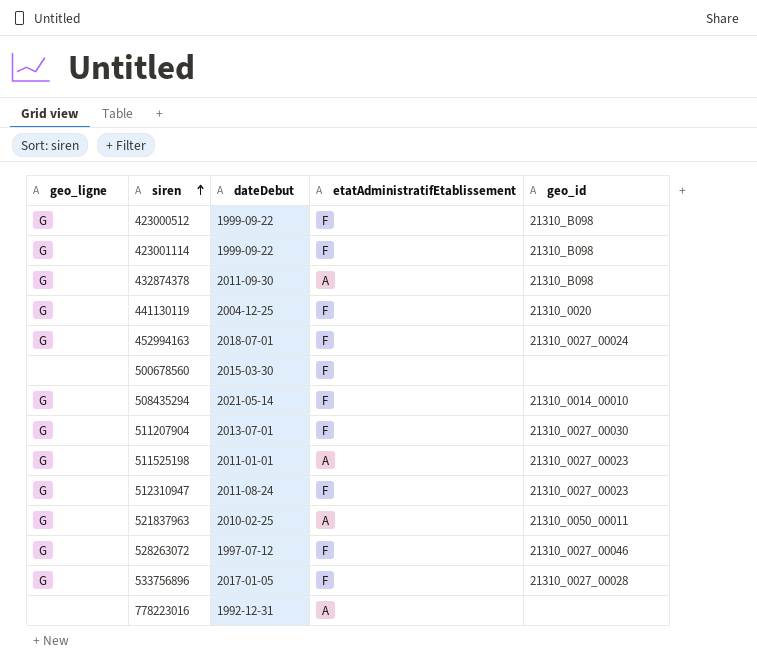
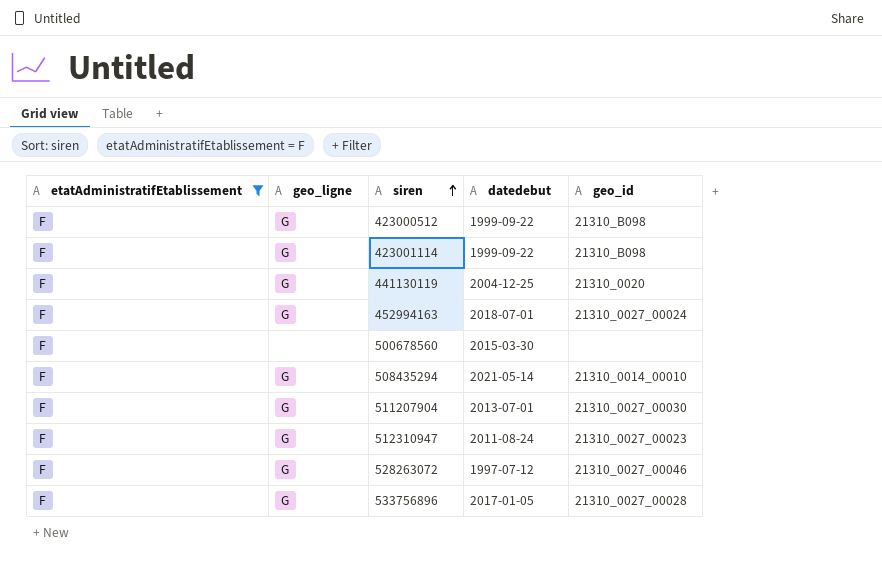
filter: none -> etatAdministratifEtablissement = F
column etatAdministratifEtablissement | position: 4 -> 1
column name: dateDebut -> datedebut

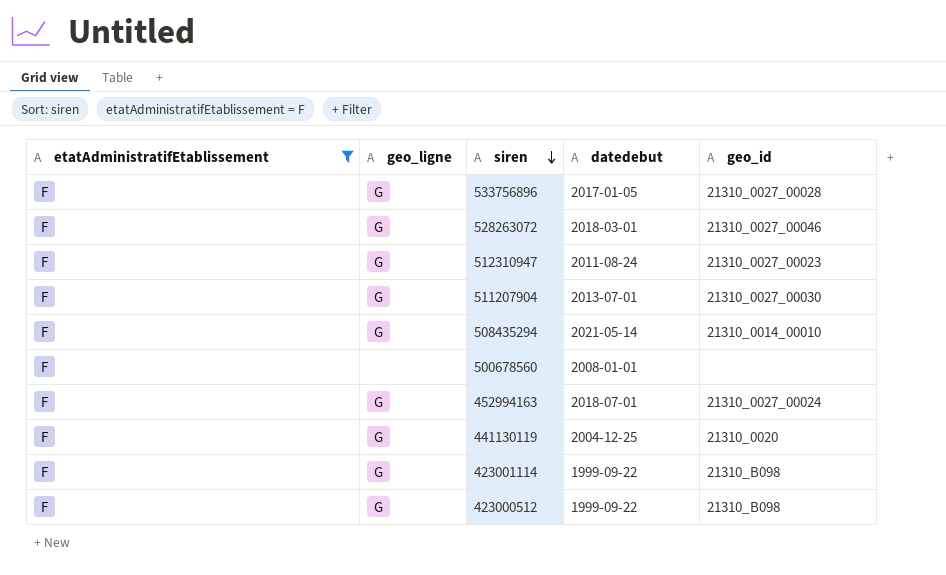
row order: siren ascending -> siren descending
528263072 | datedebut: 1997-07-12 -> 2018-03-01
500678560 | datedebut: 2015-03-30 -> 2008-01-01

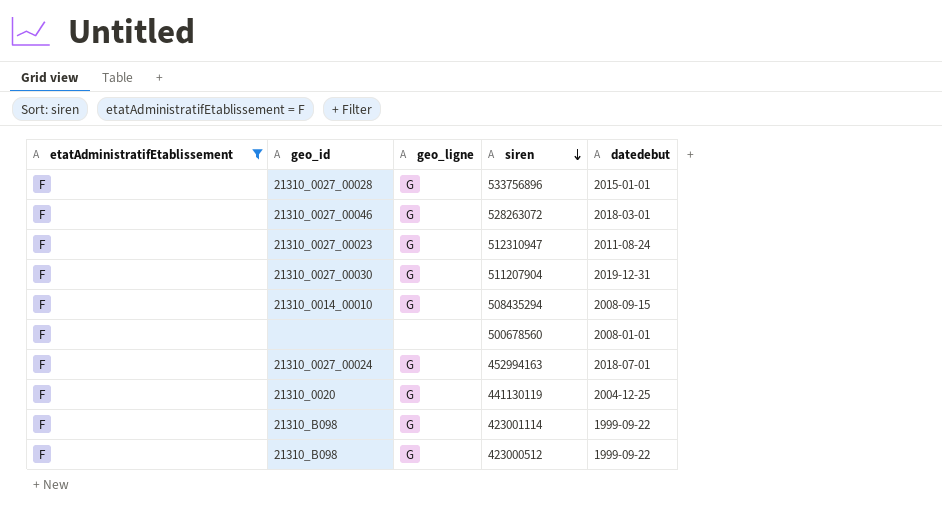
column geo_id | position: 5 -> 2
533756896 | datedebut: 2017-01-05 -> 2015-01-01
511207904 | datedebut: 2013-07-01 -> 2019-12-31
508435294 | datedebut: 2021-05-14 -> 2008-09-15

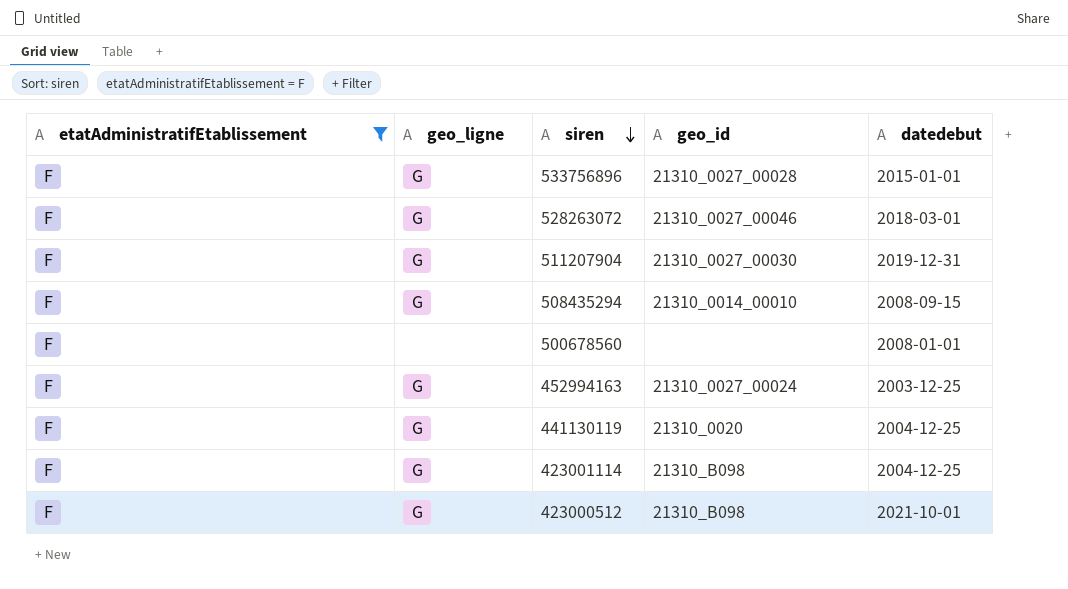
column geo_id | position: 2 -> 4
row 512310947: F | 21310_0027_00023 | G | 2011-08-24 -> none
452994163 | datedebut: 2018-07-01 -> 2003-12-25
423001114 | datedebut: 1999-09-22 -> 2004-12-25
423000512 | datedebut: 1999-09-22 -> 2021-10-01

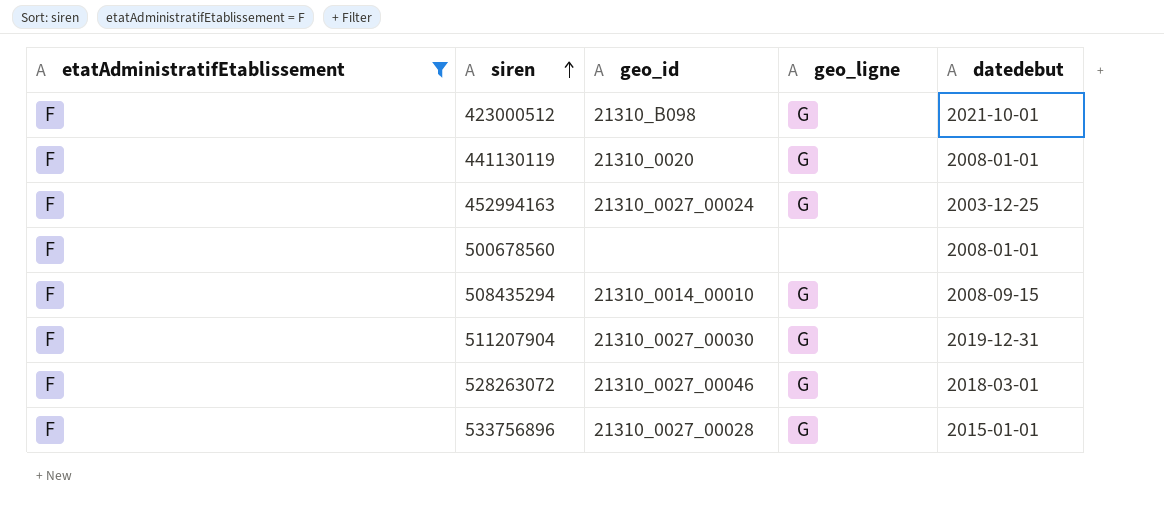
row order: siren descending -> siren ascending
column geo_ligne | position: 2 -> 4
row 423001114: F | G | 21310_B098 | 2004-12-25 -> none
441130119 | datedebut: 2004-12-25 -> 2008-01-01

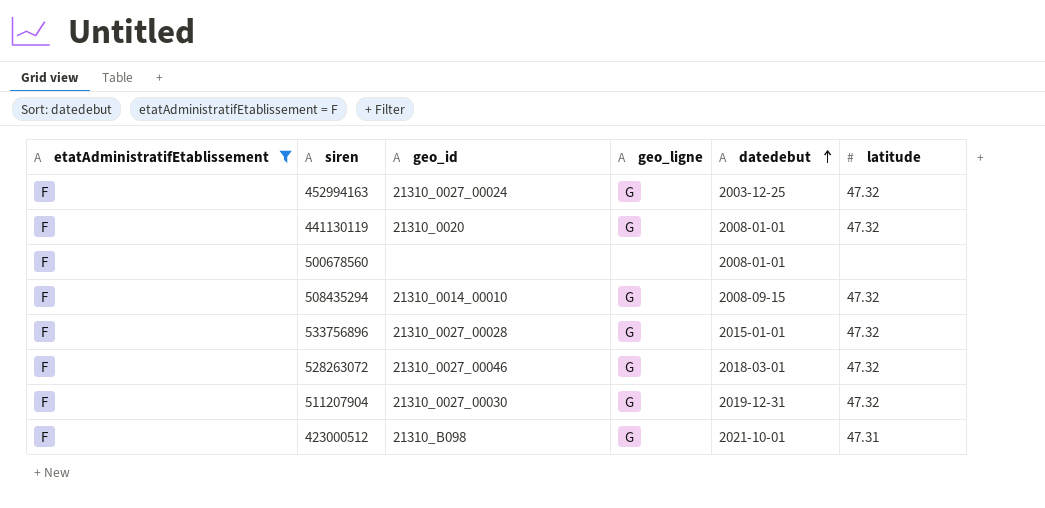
row order: siren ascending -> datedebut ascending
column latitude | position: none -> 6

